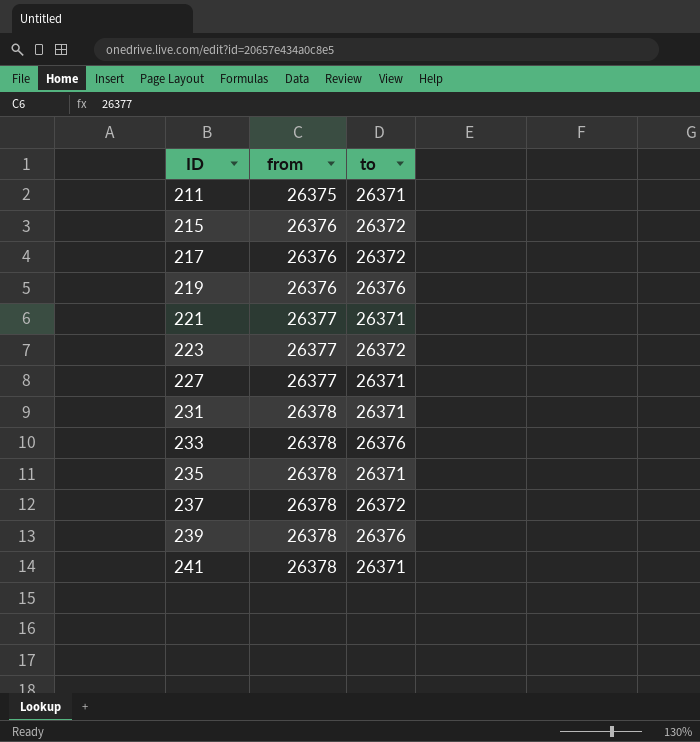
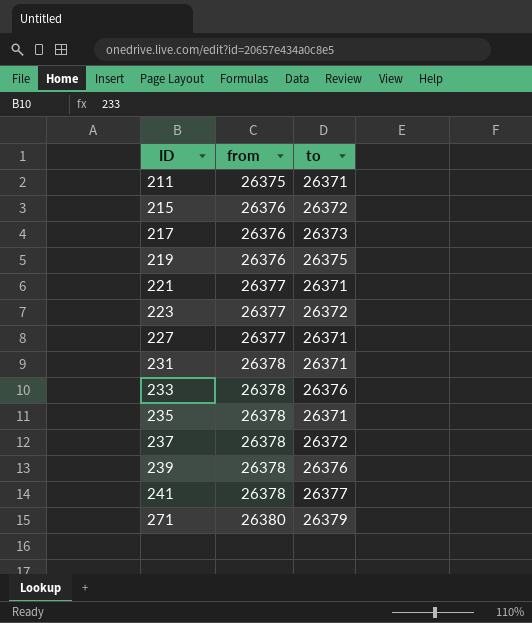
217 | to: 26372 -> 26373
219 | to: 26376 -> 26375
241 | to: 26371 -> 26377
row 271: none -> 26380 | 26379

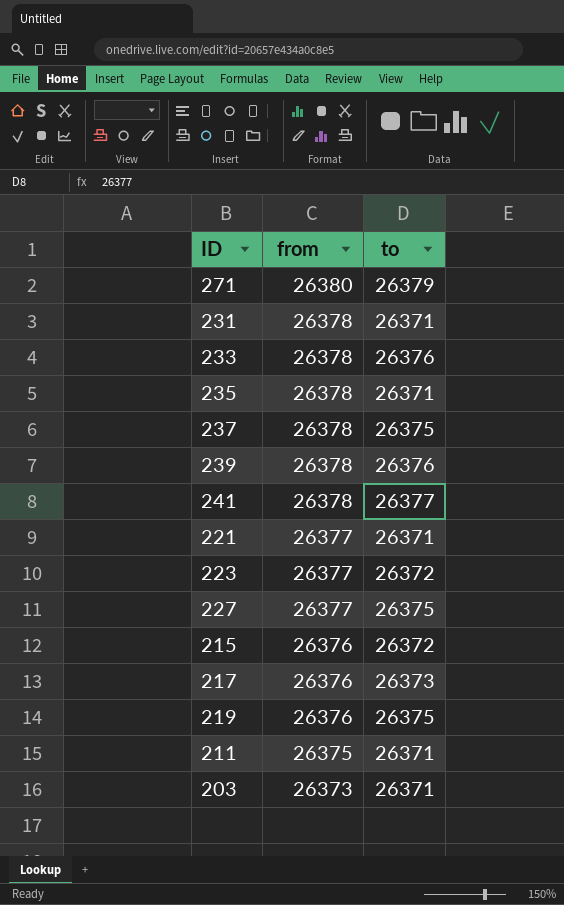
row order: ID ascending -> from descending
237 | to: 26372 -> 26375
227 | to: 26371 -> 26375
row 203: none -> 26373 | 26371

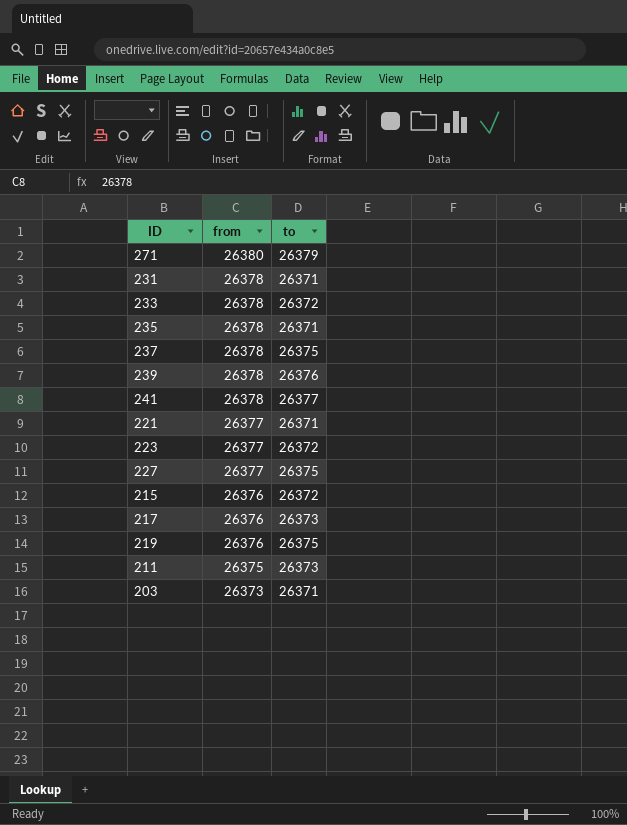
233 | to: 26376 -> 26372
211 | to: 26371 -> 26373

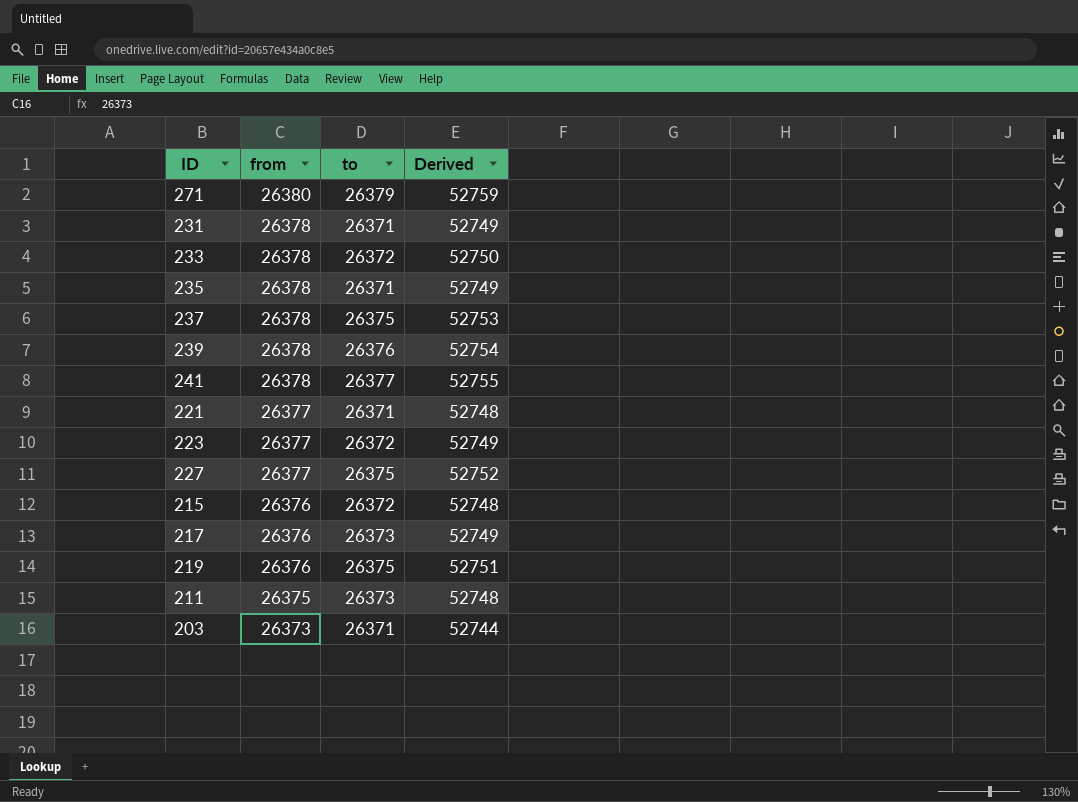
column Derived | formula: none -> [from] + [to]

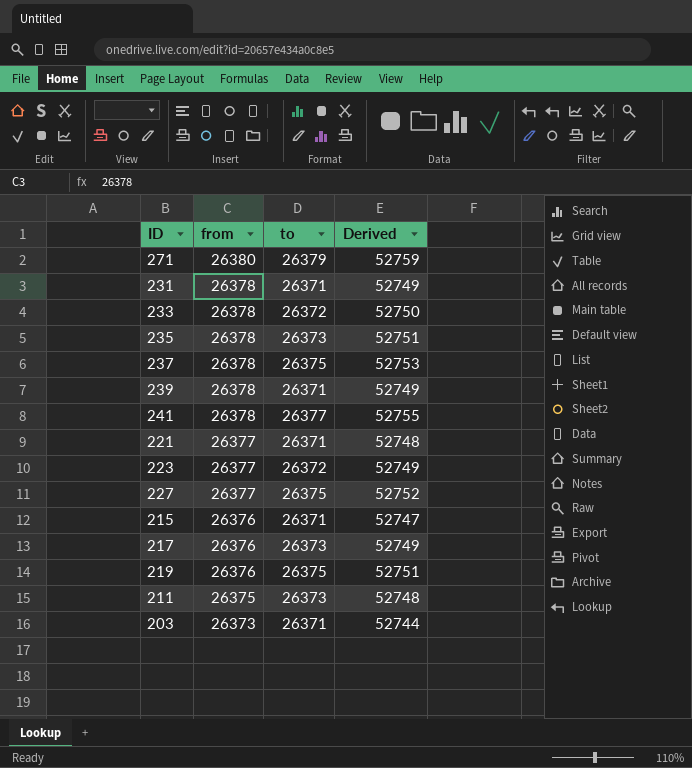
235 | to: 26371 -> 26373
235 | Derived: 52749 -> 52751
239 | to: 26376 -> 26371
239 | Derived: 52754 -> 52749
215 | to: 26372 -> 26371
215 | Derived: 52748 -> 52747

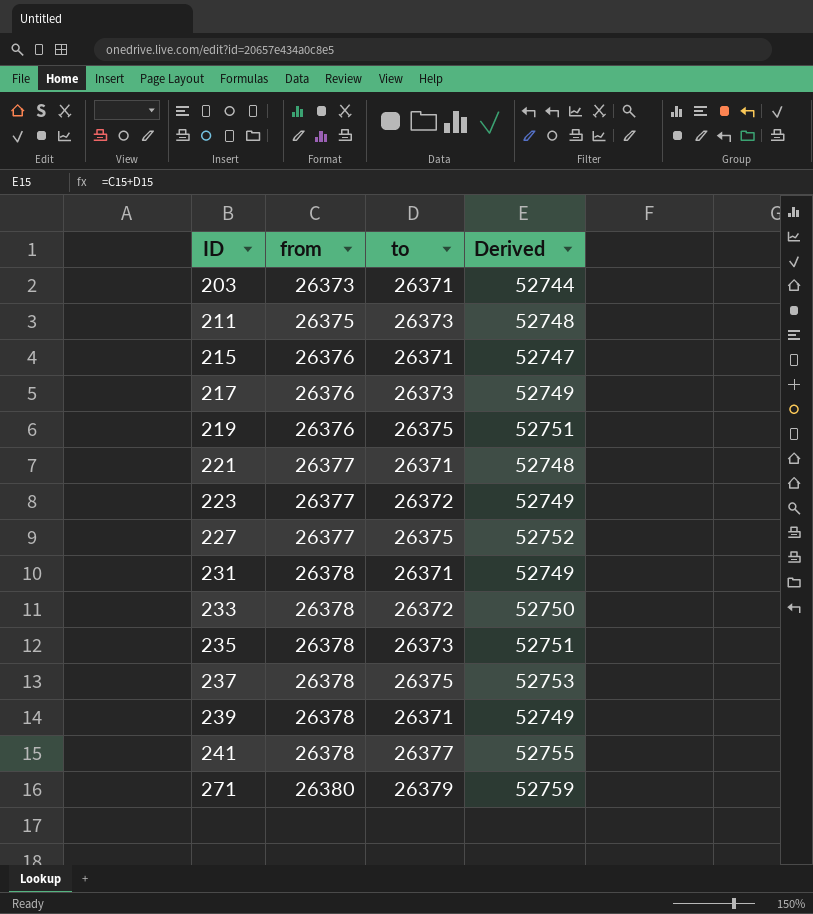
row order: from descending -> ID ascending

